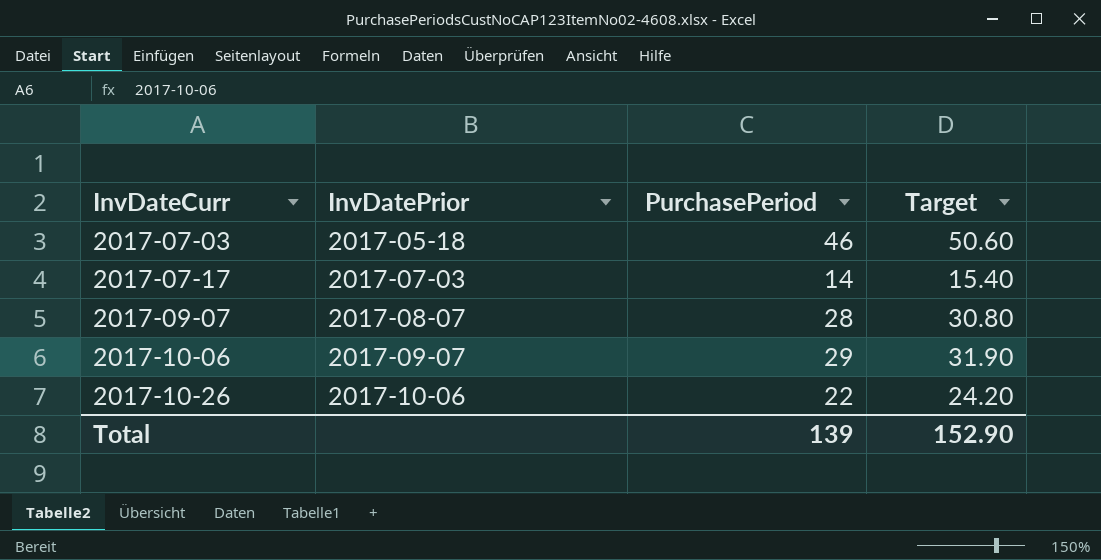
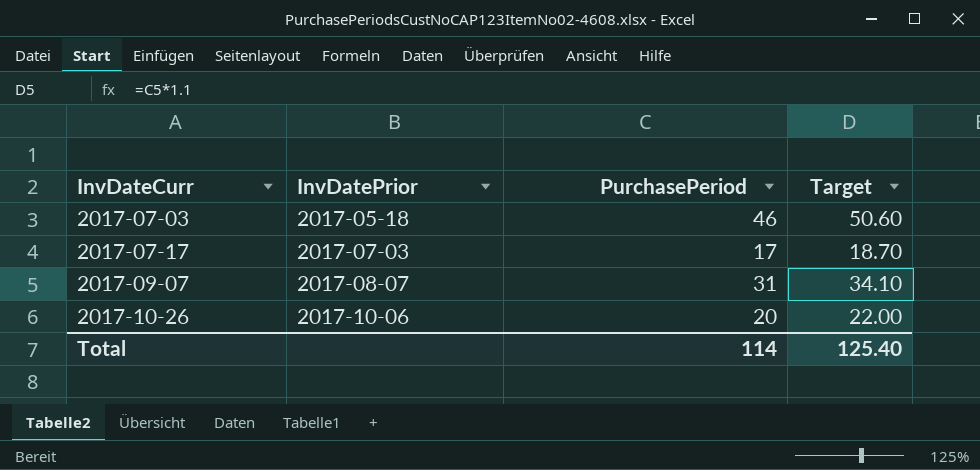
row 2017-10-06: 2017-09-07 | 29 | 31.90 -> none
2017-07-17 | PurchasePeriod: 14 -> 17
2017-07-17 | Target: 15.40 -> 18.70
2017-09-07 | PurchasePeriod: 28 -> 31
2017-09-07 | Target: 30.80 -> 34.10
2017-10-26 | PurchasePeriod: 22 -> 20
2017-10-26 | Target: 24.20 -> 22.00
Total | PurchasePeriod: 139 -> 114
Total | Target: 152.90 -> 125.40

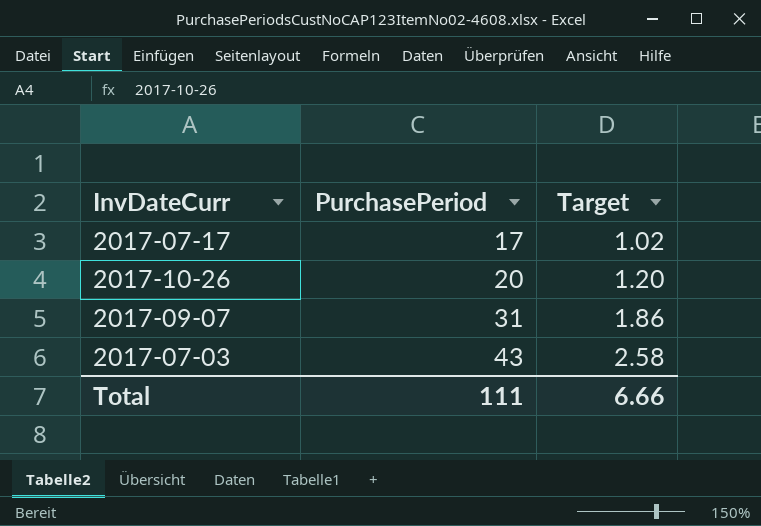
row order: InvDateCurr ascending -> PurchasePeriod ascending
column InvDatePrior | position: 2 -> none
column Target | formula: [PurchasePeriod] * 1.1 -> [PurchasePeriod] * 0.06
2017-07-03 | PurchasePeriod: 46 -> 43
Total | PurchasePeriod: 114 -> 111
Total | Target: 125.40 -> 6.66

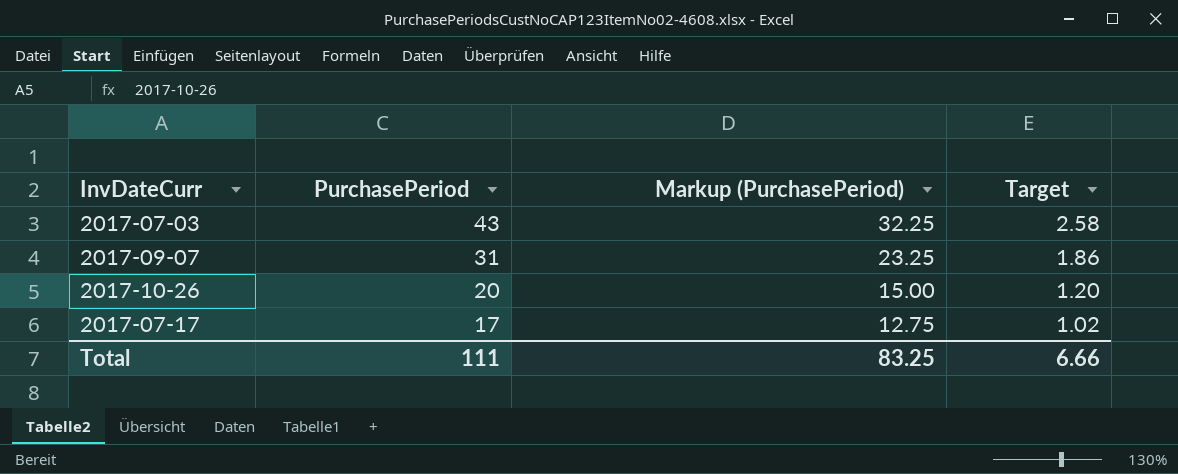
row order: PurchasePeriod ascending -> PurchasePeriod descending
column Markup (PurchasePeriod) | formula: none -> [PurchasePeriod] * 0.75

